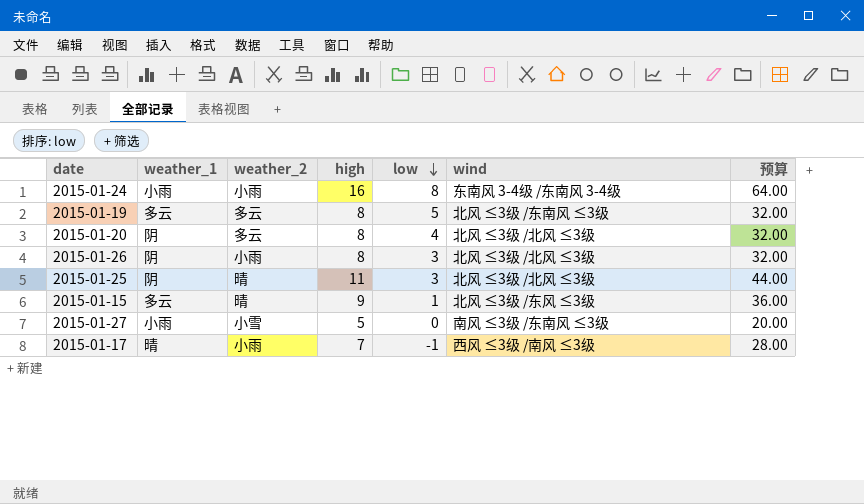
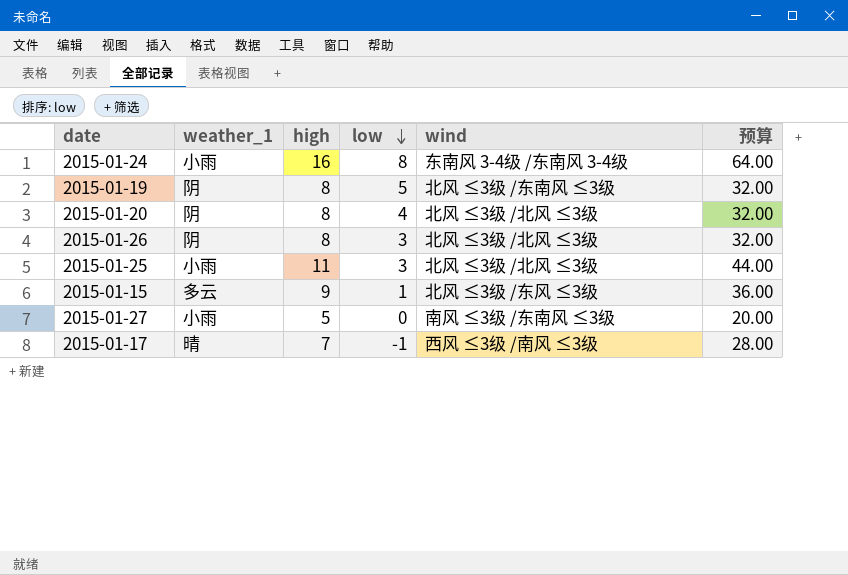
column weather_2 | position: 3 -> none
2015-01-19 | weather_1: 多云 -> 阴
2015-01-25 | weather_1: 阴 -> 小雨

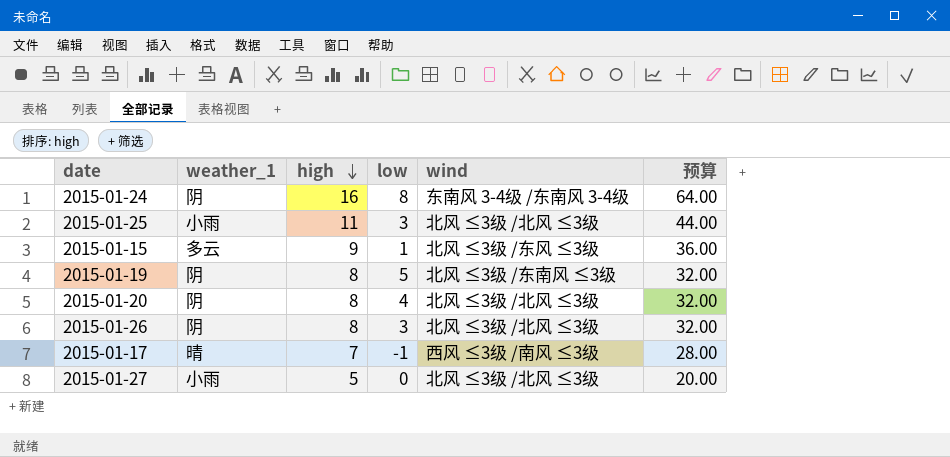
row order: low descending -> high descending
2015-01-24 | weather_1: 小雨 -> 阴
2015-01-27 | wind: 南风 ≤3级 /东南风 ≤3级 -> 北风 ≤3级 /北风 ≤3级

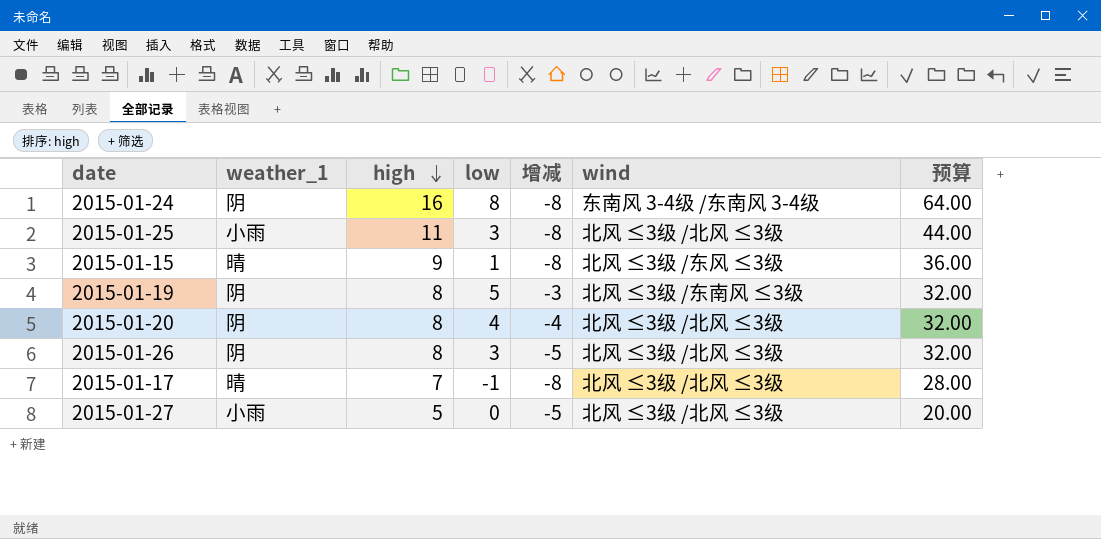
column 增减 | formula: none -> [low] - [high]
2015-01-15 | weather_1: 多云 -> 晴
2015-01-17 | wind: 西风 ≤3级 /南风 ≤3级 -> 北风 ≤3级 /北风 ≤3级

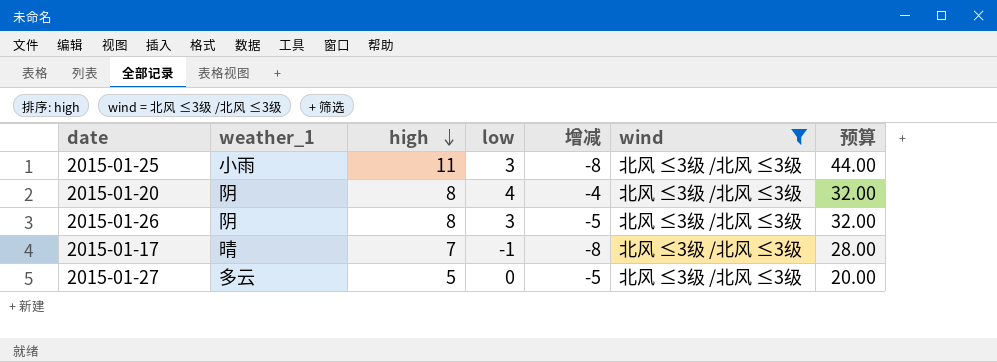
filter: none -> wind = 北风 ≤3级 /北风 ≤3级
2015-01-27 | weather_1: 小雨 -> 多云

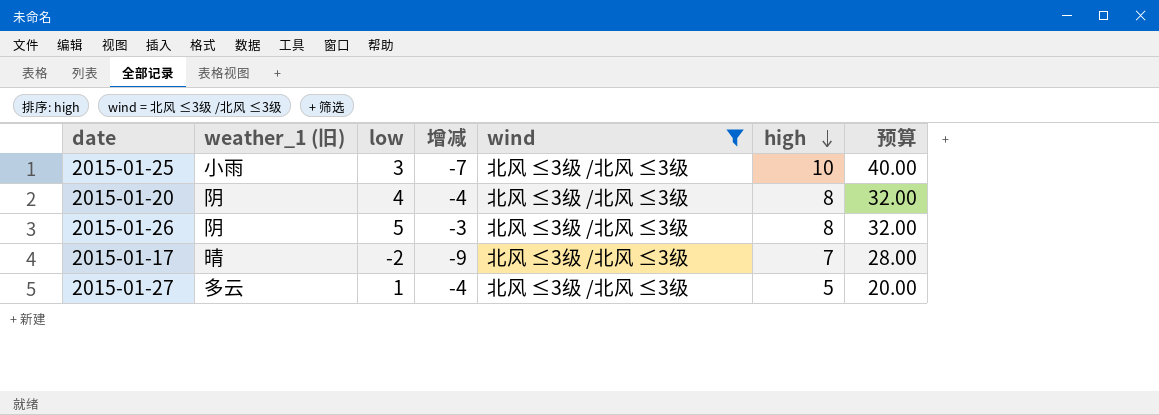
column name: weather_1 -> weather_1 (旧)
column high | position: 3 -> 6
2015-01-25 | 增减: -8 -> -7
2015-01-25 | high: 11 -> 10
2015-01-25 | 预算: 44.00 -> 40.00
2015-01-26 | low: 3 -> 5
2015-01-26 | 增减: -5 -> -3
2015-01-17 | low: -1 -> -2
2015-01-17 | 增减: -8 -> -9
2015-01-27 | low: 0 -> 1
2015-01-27 | 增减: -5 -> -4

